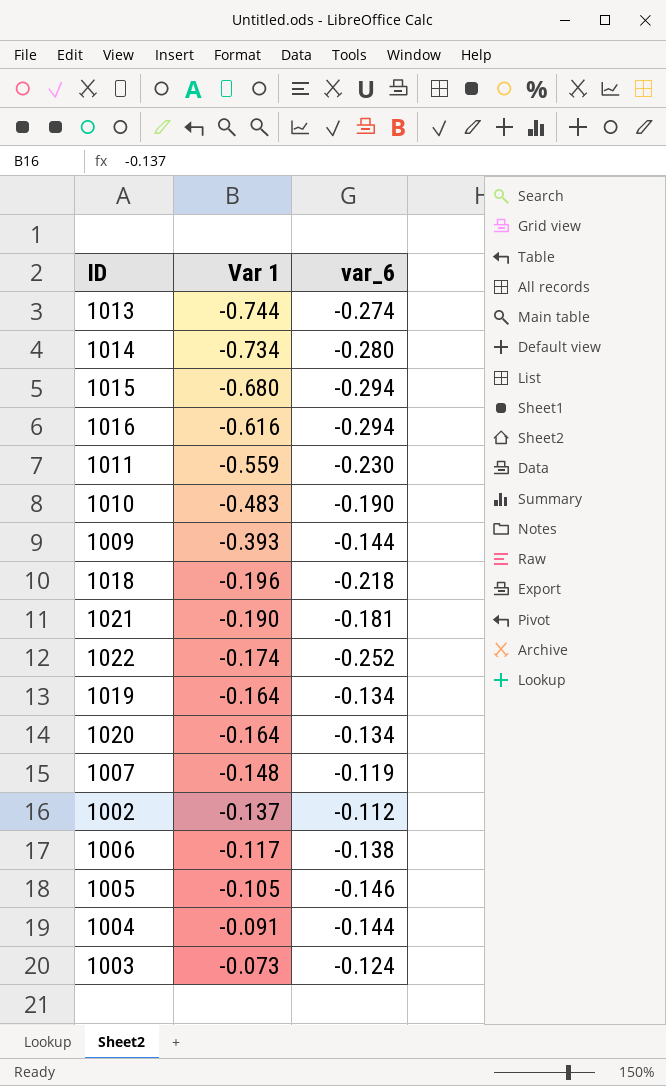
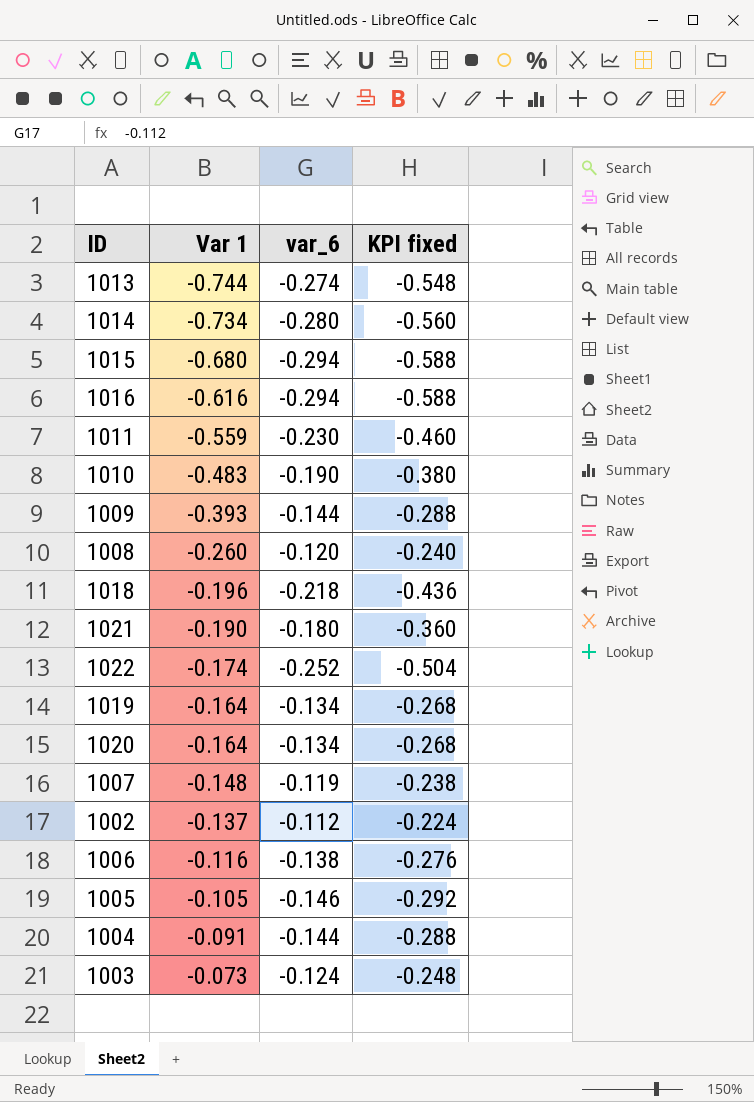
column KPI fixed | formula: none -> [var_6] * 2
row 1008: none -> -0.260 | -0.120 | -0.240
1021 | var_6: -0.181 -> -0.180
1006 | Var 1: -0.117 -> -0.116

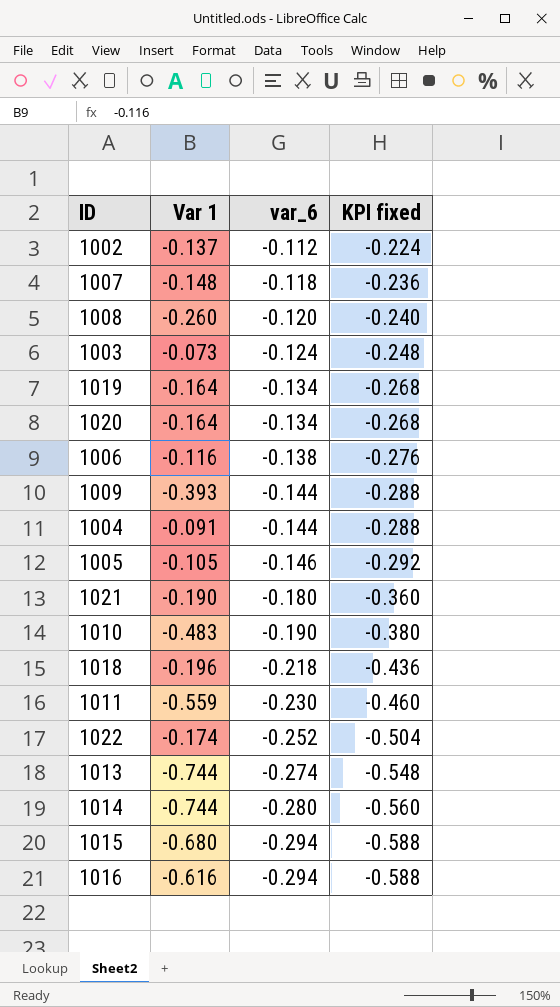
row order: Var 1 ascending -> var_6 descending
1007 | var_6: -0.119 -> -0.118
1007 | KPI fixed: -0.238 -> -0.236
1014 | Var 1: -0.734 -> -0.744

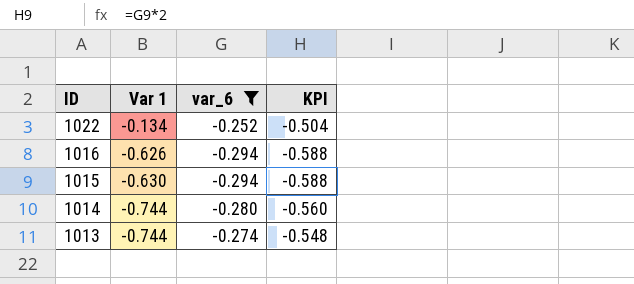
filter: none -> var_6 <= -0.252
row order: var_6 descending -> ID descending
column name: KPI fixed -> KPI
1022 | Var 1: -0.174 -> -0.134
1016 | Var 1: -0.616 -> -0.626
1015 | Var 1: -0.680 -> -0.630

